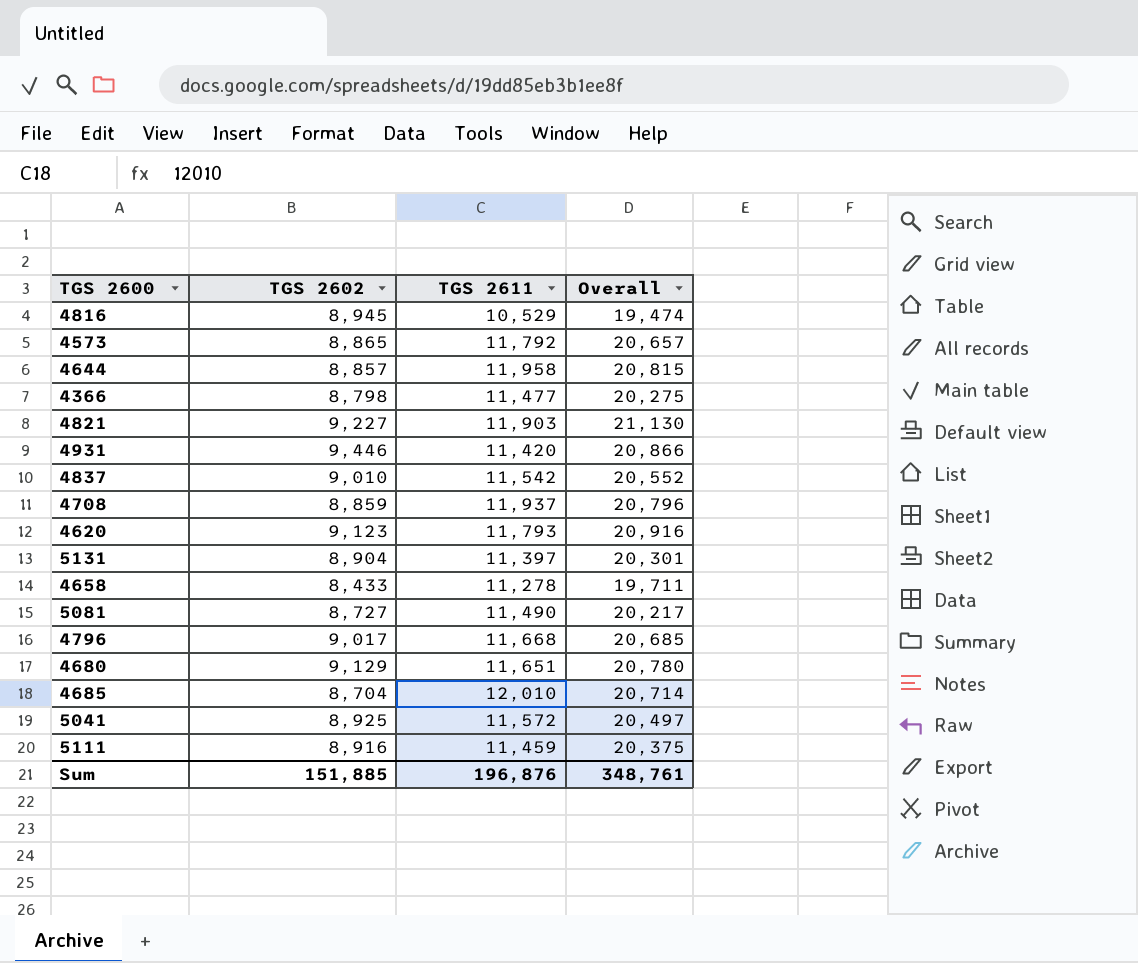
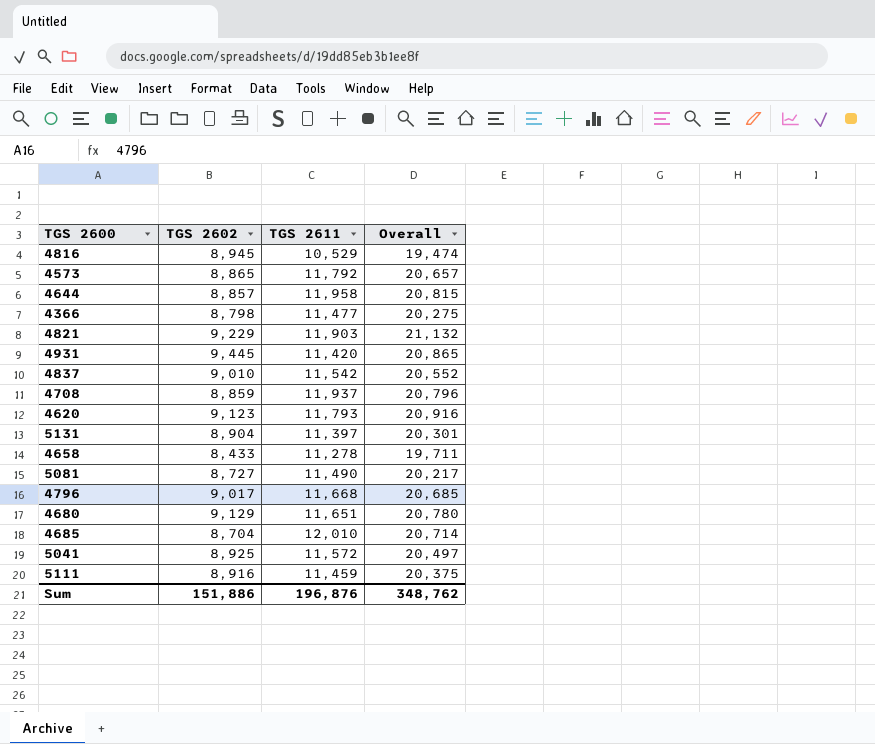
4821 | TGS 2602: 9,227 -> 9,229
4821 | Overall: 21,130 -> 21,132
4931 | TGS 2602: 9,446 -> 9,445
4931 | Overall: 20,866 -> 20,865
Sum | TGS 2602: 151,885 -> 151,886
Sum | Overall: 348,761 -> 348,762

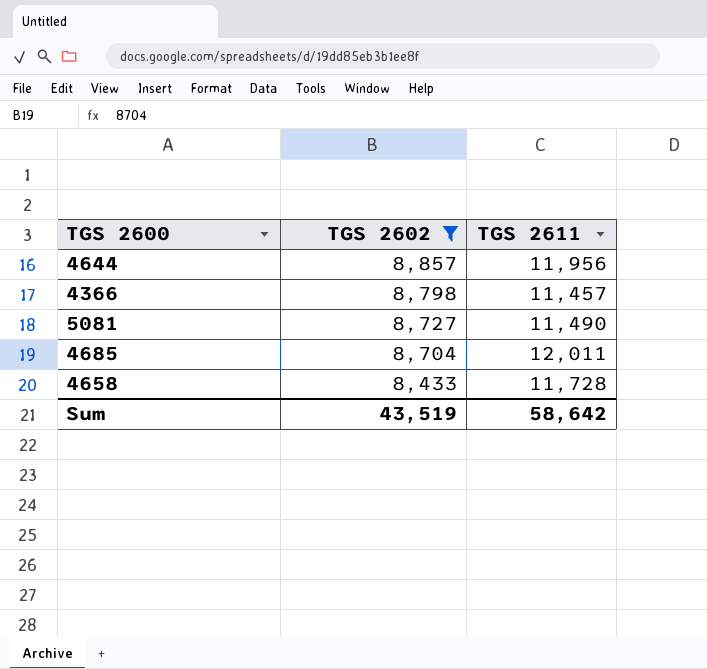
filter: none -> TGS 2602 <= 8,857
row order: none -> TGS 2602 descending
column Overall | formula: [TGS 2602] + [TGS 2611] -> none
4644 | TGS 2611: 11,958 -> 11,956
4366 | TGS 2611: 11,477 -> 11,457
4685 | TGS 2611: 12,010 -> 12,011
4658 | TGS 2611: 11,278 -> 11,728
Sum | TGS 2602: 151,886 -> 43,519
Sum | TGS 2611: 196,876 -> 58,642

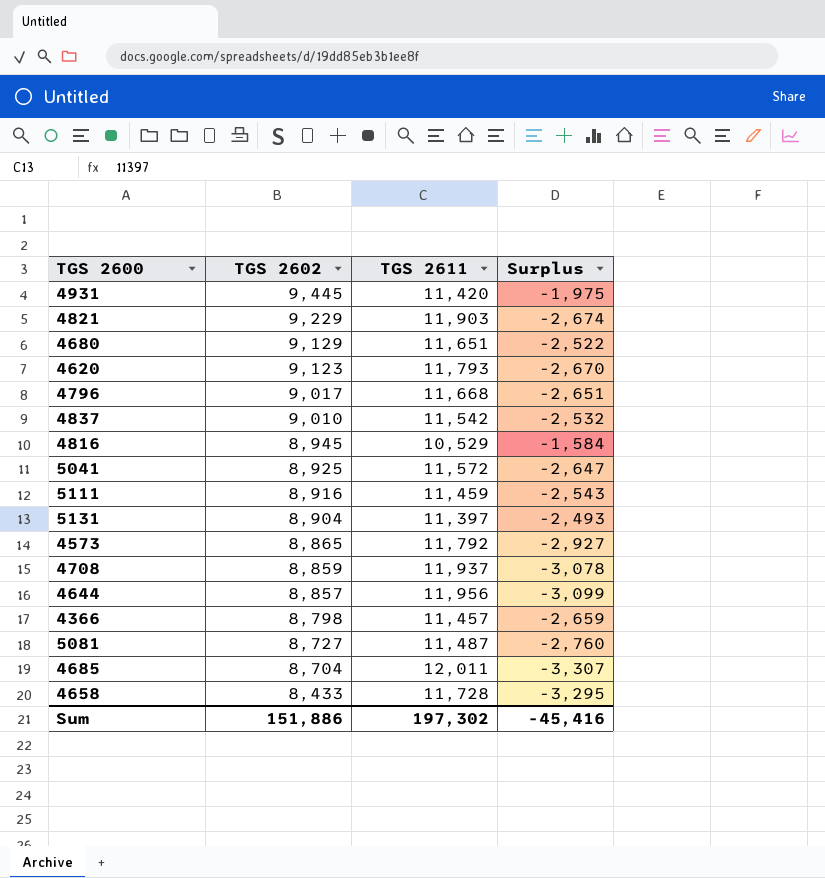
filter: TGS 2602 <= 8,857 -> none
column Surplus | formula: none -> [TGS 2602] - [TGS 2611]
5081 | TGS 2611: 11,490 -> 11,487
Sum | TGS 2602: 43,519 -> 151,886
Sum | TGS 2611: 58,642 -> 197,302

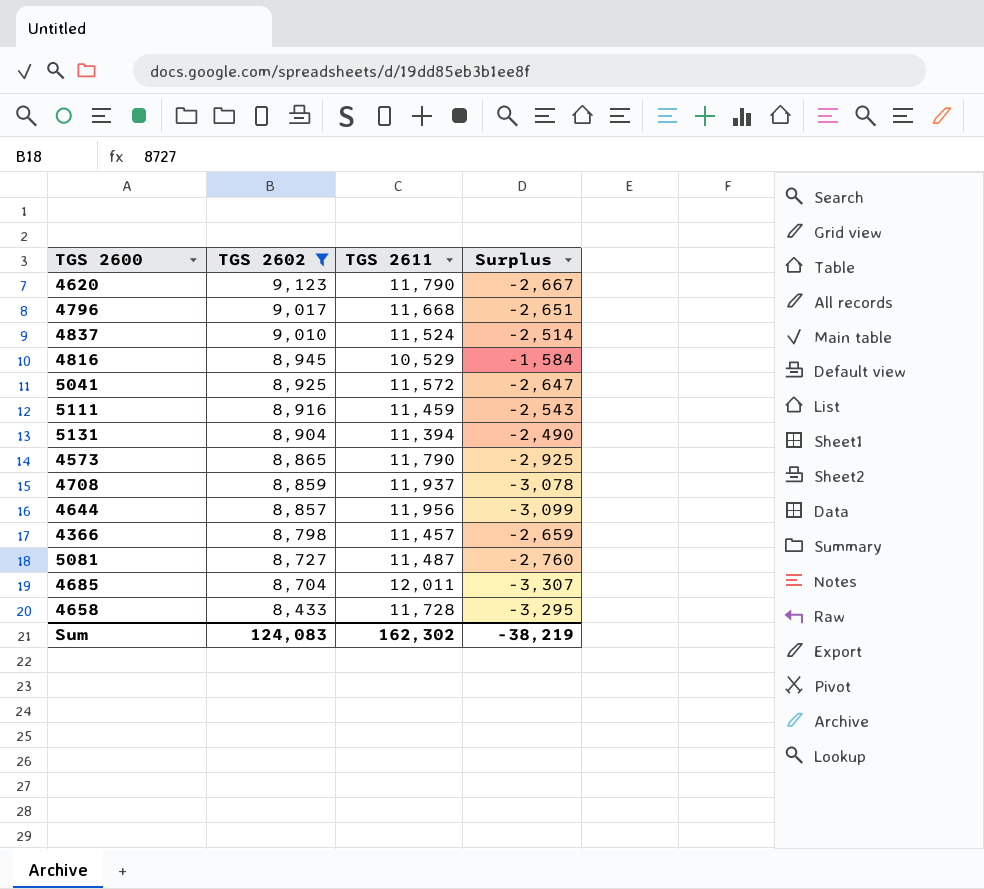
filter: none -> TGS 2602 <= 9,123
4620 | TGS 2611: 11,793 -> 11,790
4620 | Surplus: -2,670 -> -2,667
4837 | TGS 2611: 11,542 -> 11,524
4837 | Surplus: -2,532 -> -2,514
5131 | TGS 2611: 11,397 -> 11,394
5131 | Surplus: -2,493 -> -2,490
4573 | TGS 2611: 11,792 -> 11,790
4573 | Surplus: -2,927 -> -2,925
Sum | TGS 2602: 151,886 -> 124,083
Sum | TGS 2611: 197,302 -> 162,302
Sum | Surplus: -45,416 -> -38,219

